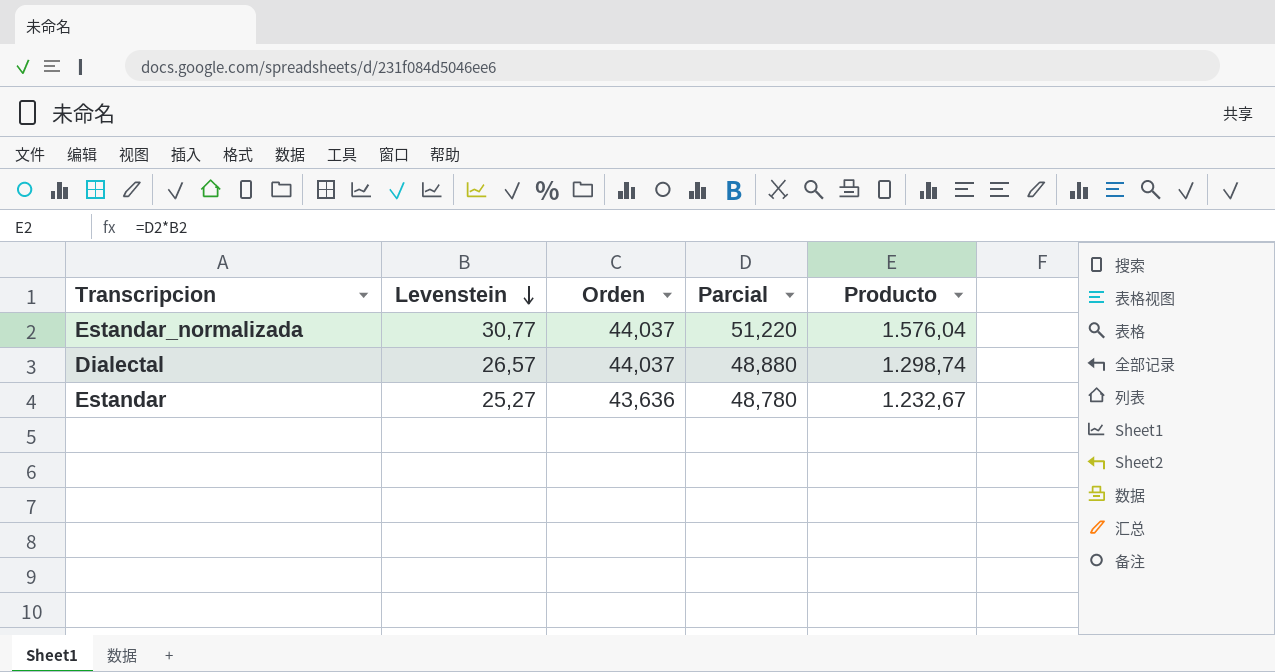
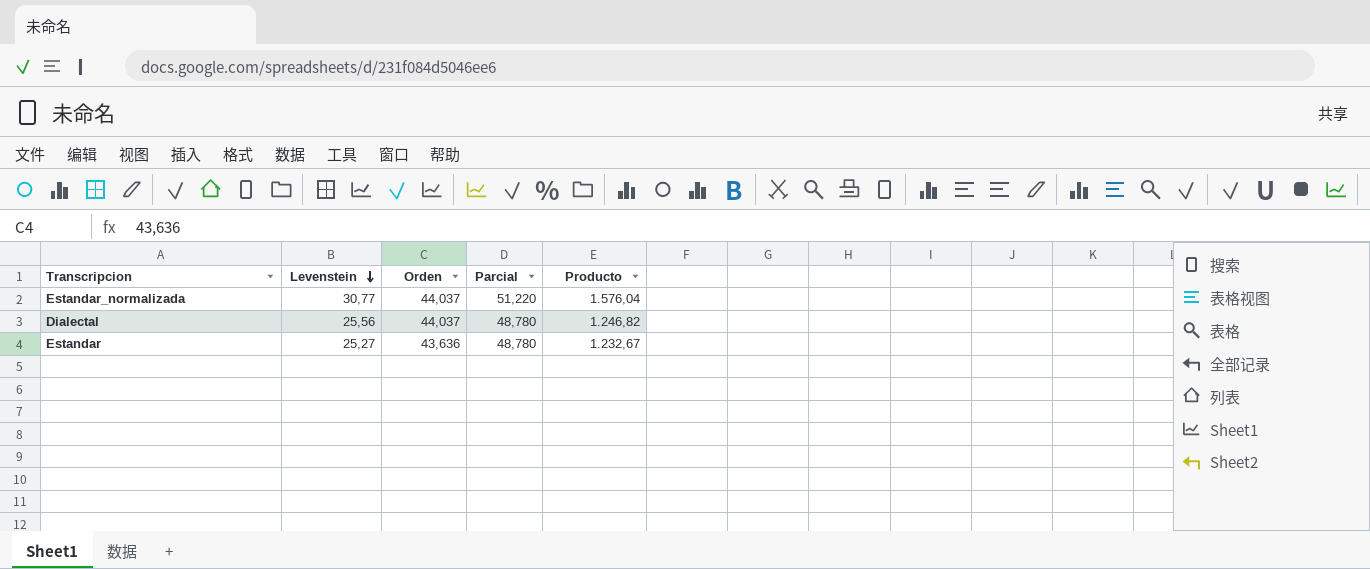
Dialectal | Levenstein: 26,57 -> 25,56
Dialectal | Parcial: 48,880 -> 48,780
Dialectal | Producto: 1.298,74 -> 1.246,82

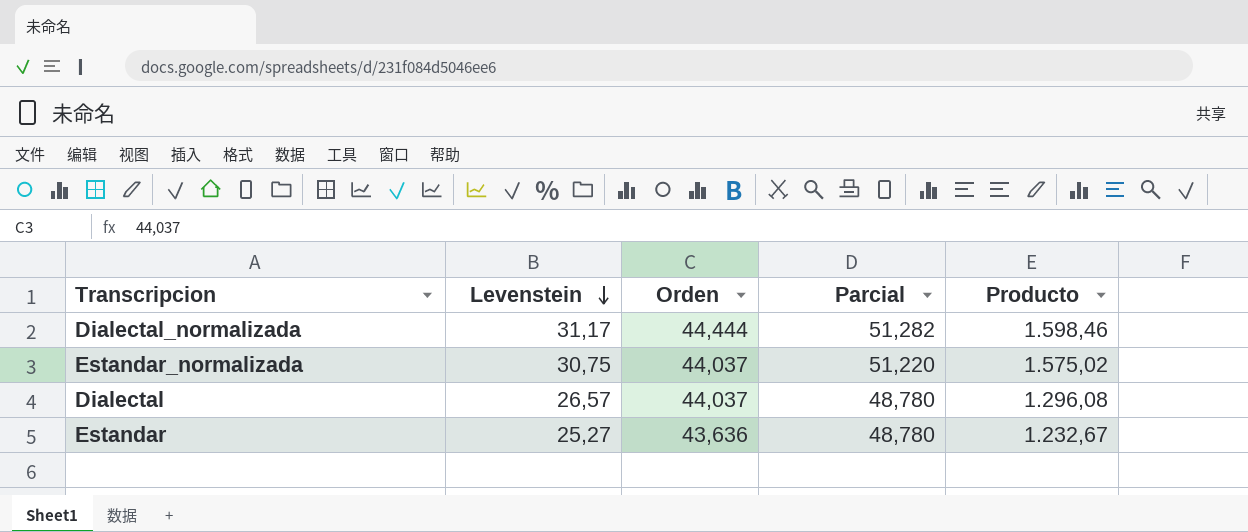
row Dialectal_normalizada: none -> 31,17 | 44,444 | 51,282 | 1.598,46
Estandar_normalizada | Levenstein: 30,77 -> 30,75
Estandar_normalizada | Producto: 1.576,04 -> 1.575,02
Dialectal | Levenstein: 25,56 -> 26,57
Dialectal | Producto: 1.246,82 -> 1.296,08

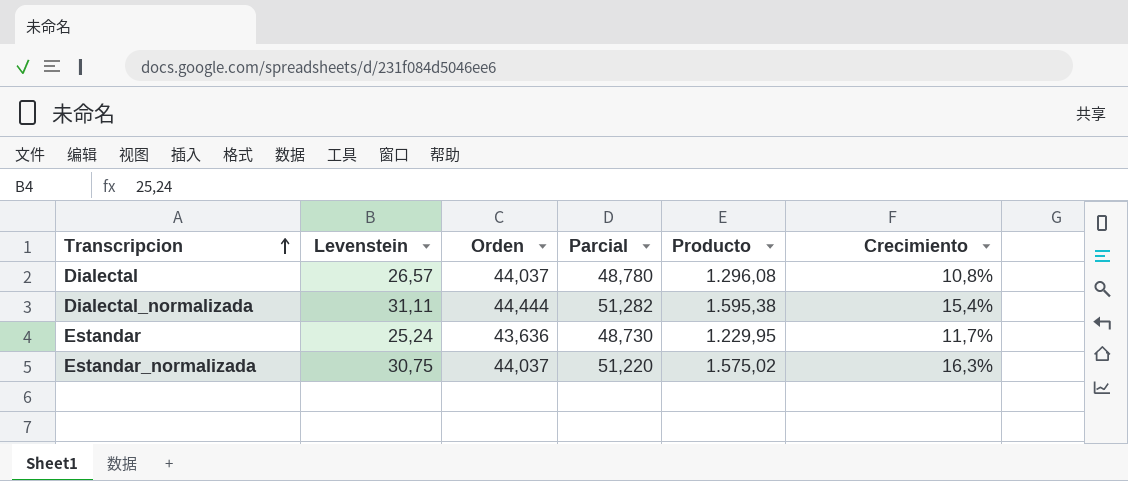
row order: Levenstein descending -> Transcripcion ascending
column Crecimiento | formula: none -> ([Parcial] - [Orden]) / [Orden]
Dialectal_normalizada | Levenstein: 31,17 -> 31,11
Dialectal_normalizada | Producto: 1.598,46 -> 1.595,38
Estandar | Levenstein: 25,27 -> 25,24
Estandar | Parcial: 48,780 -> 48,730
Estandar | Producto: 1.232,67 -> 1.229,95

